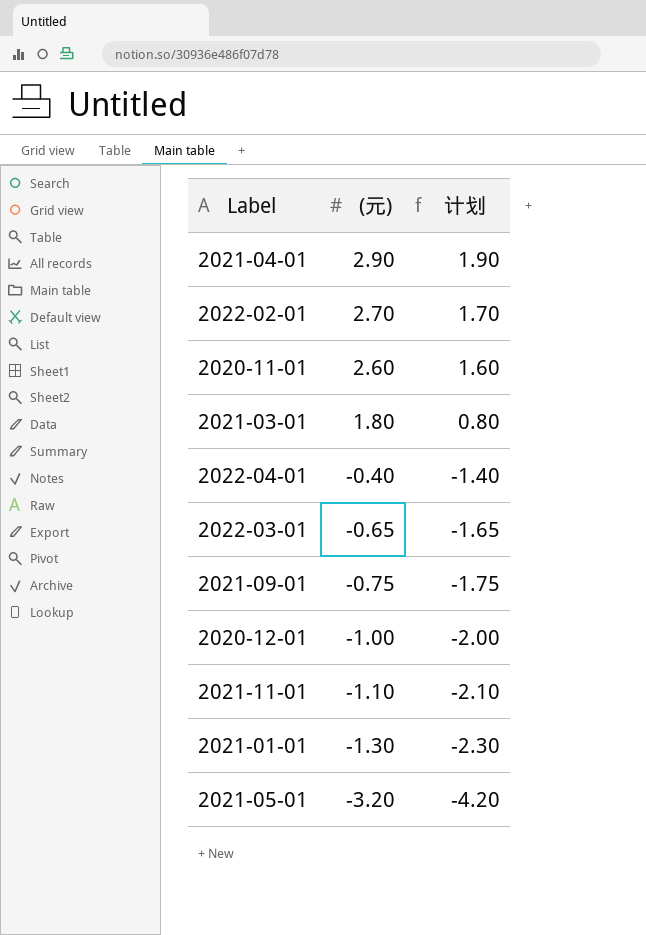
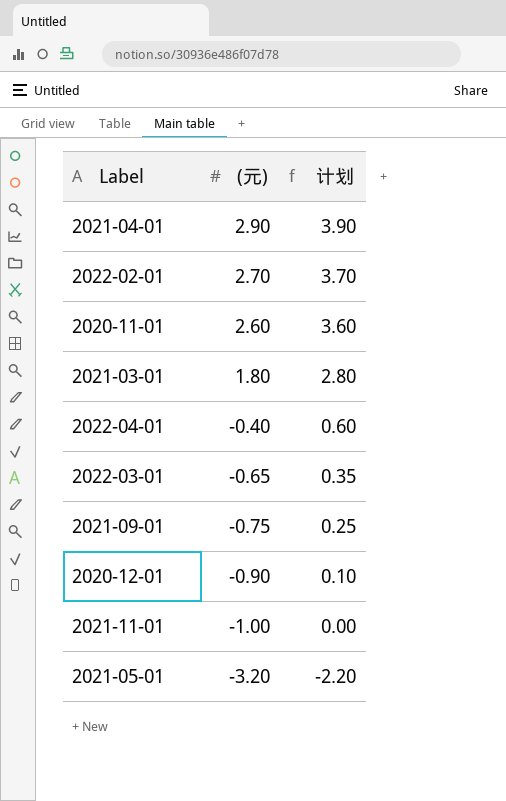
column 计划 | formula: [(元)] - 1 -> [(元)] + 1
row 2021-01-01: -1.30 | -2.30 -> none
2020-12-01 | (元): -1.00 -> -0.90
2021-11-01 | (元): -1.10 -> -1.00

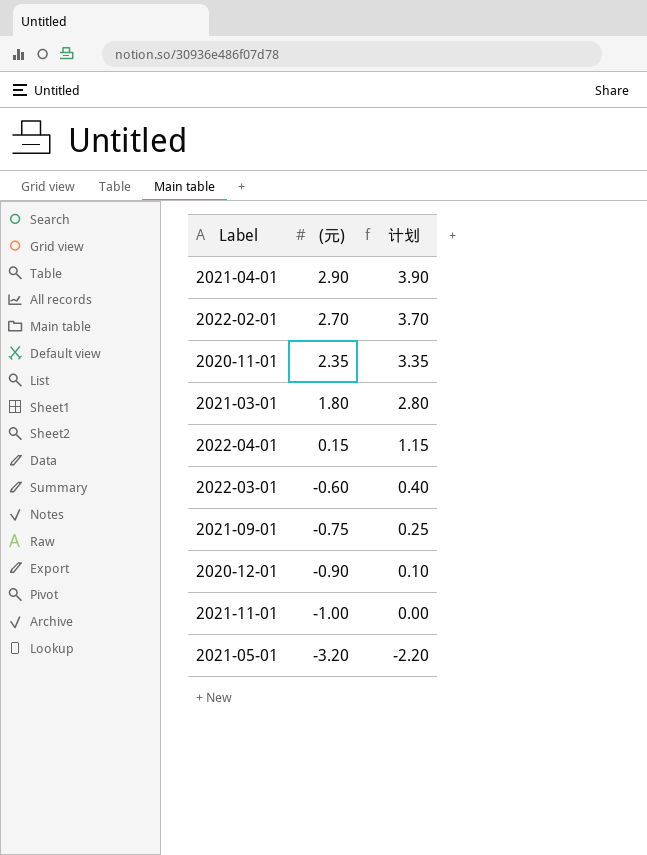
2020-11-01 | (元): 2.60 -> 2.35
2020-11-01 | 计划: 3.60 -> 3.35
2022-04-01 | (元): -0.40 -> 0.15
2022-04-01 | 计划: 0.60 -> 1.15
2022-03-01 | (元): -0.65 -> -0.60
2022-03-01 | 计划: 0.35 -> 0.40

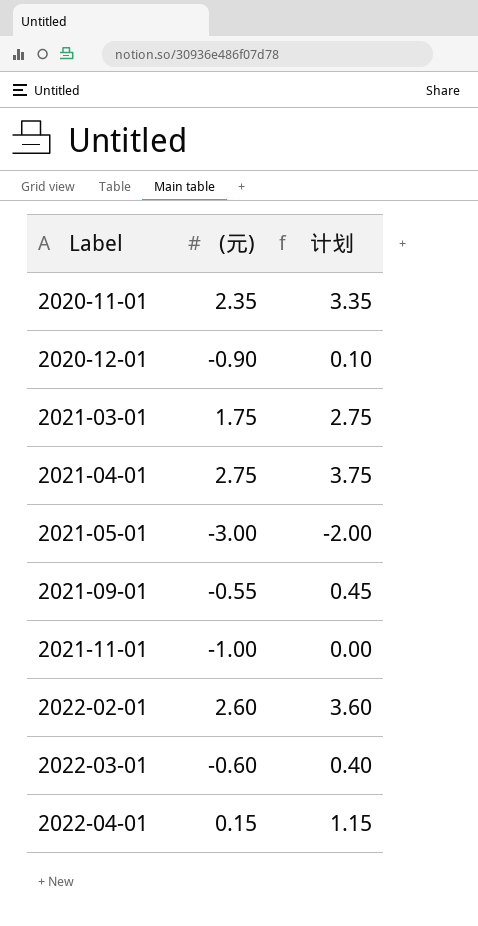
row order: (元) descending -> Label ascending
2021-03-01 | (元): 1.80 -> 1.75
2021-03-01 | 计划: 2.80 -> 2.75
2021-04-01 | (元): 2.90 -> 2.75
2021-04-01 | 计划: 3.90 -> 3.75
2021-05-01 | (元): -3.20 -> -3.00
2021-05-01 | 计划: -2.20 -> -2.00
2021-09-01 | (元): -0.75 -> -0.55
2021-09-01 | 计划: 0.25 -> 0.45
2022-02-01 | (元): 2.70 -> 2.60
2022-02-01 | 计划: 3.70 -> 3.60

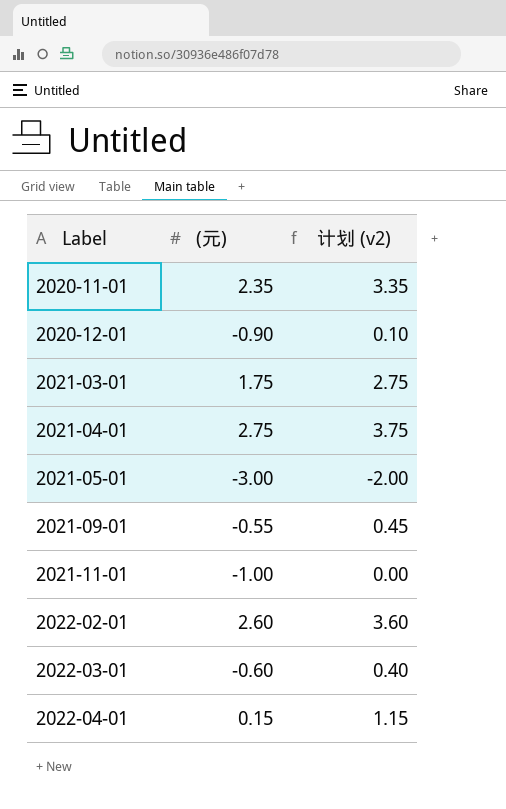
column name: 计划 -> 计划 (v2)

